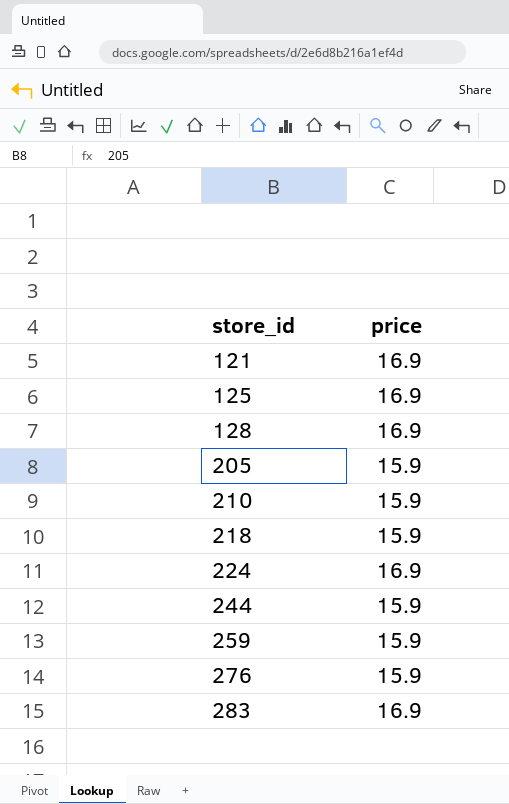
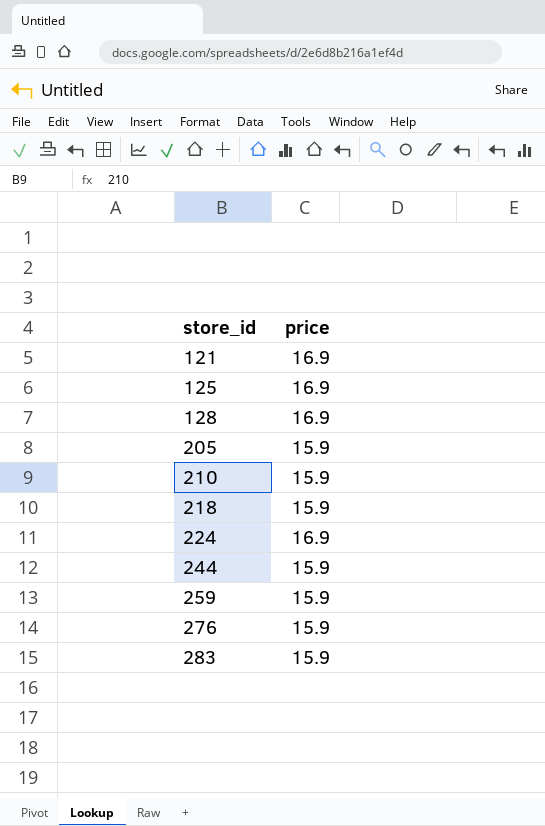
283 | price: 16.9 -> 15.9

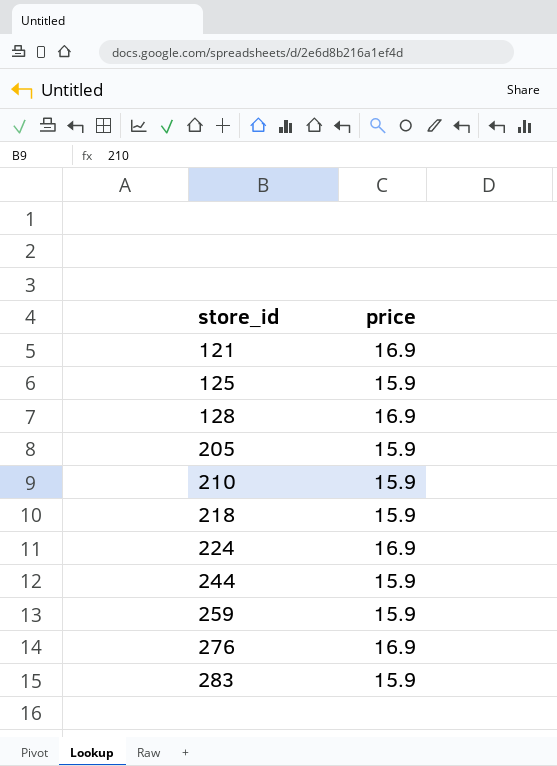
125 | price: 16.9 -> 15.9
276 | price: 15.9 -> 16.9

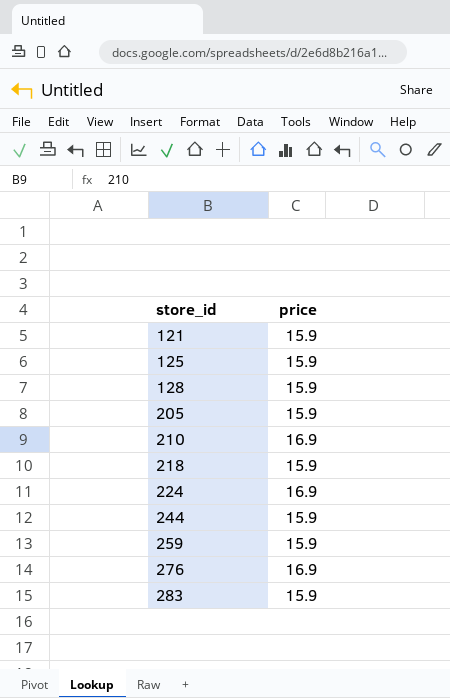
121 | price: 16.9 -> 15.9
128 | price: 16.9 -> 15.9
210 | price: 15.9 -> 16.9

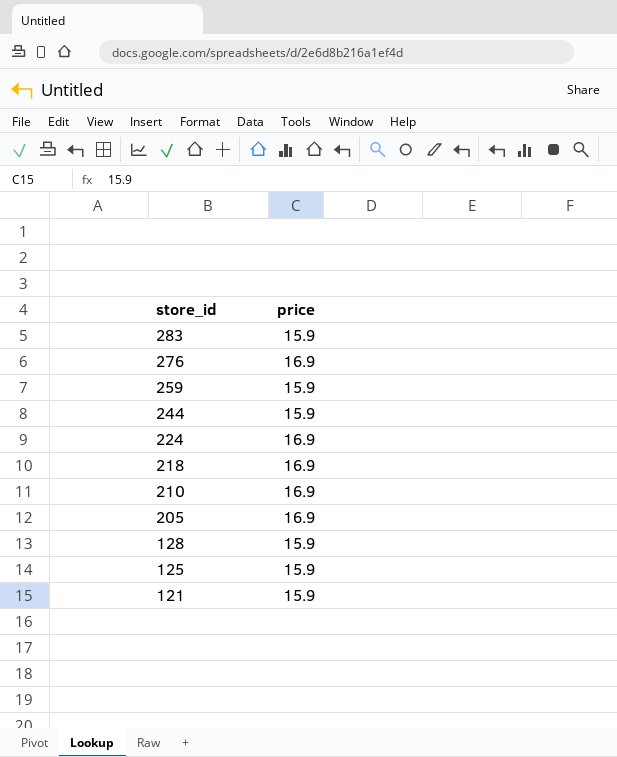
row order: store_id ascending -> store_id descending
218 | price: 15.9 -> 16.9
205 | price: 15.9 -> 16.9

